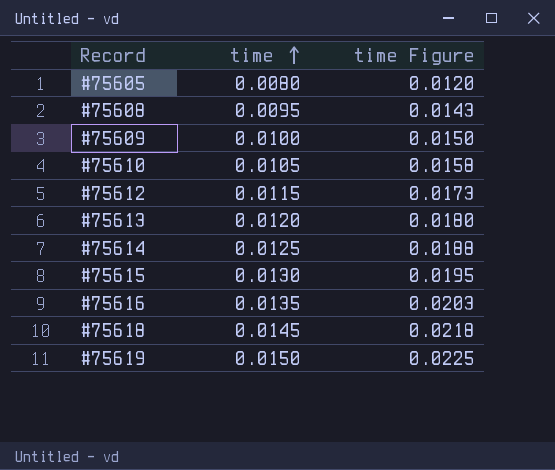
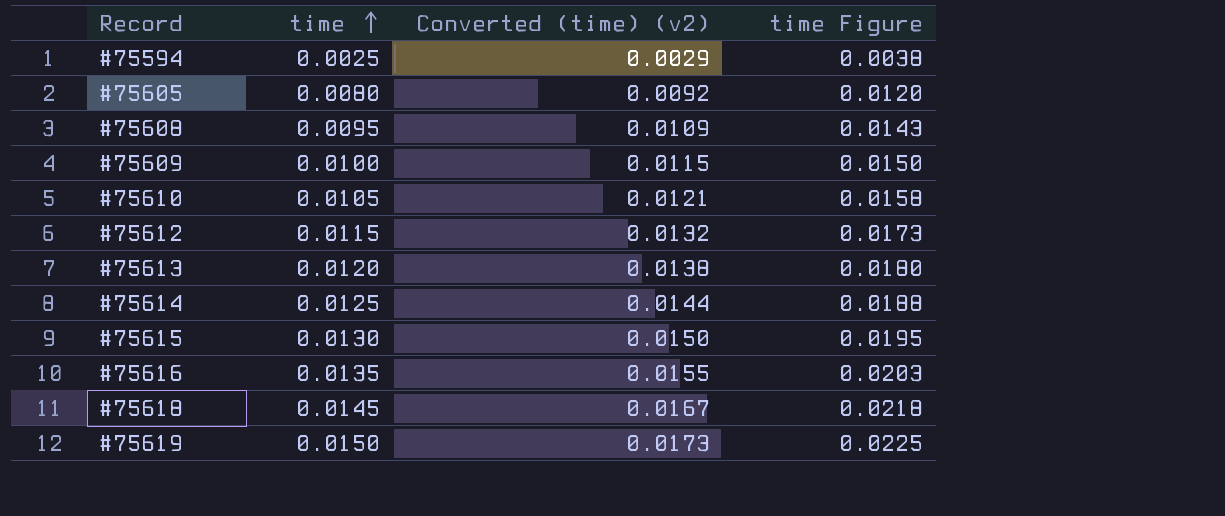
column Converted (time) (v2) | formula: none -> [time] * 1.15
row #75594: none -> 0.0025 | 0.0029 | 0.0038

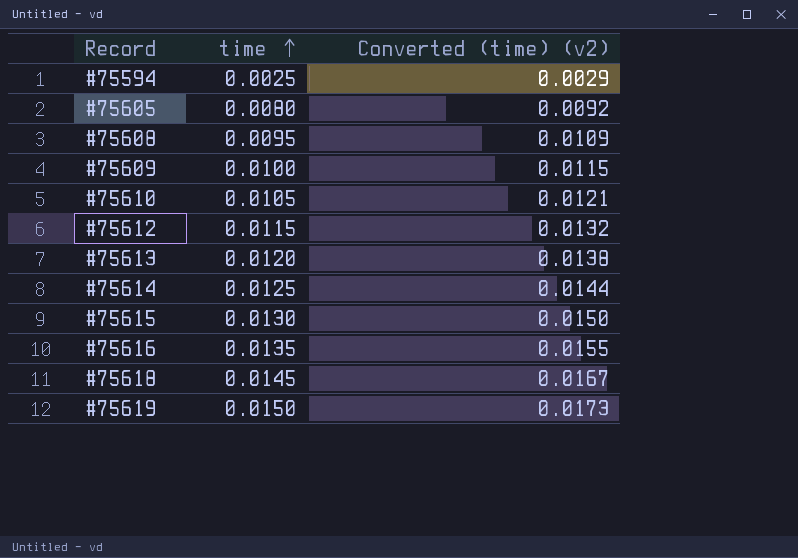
column time Figure | formula: [time] * 1.5 -> none

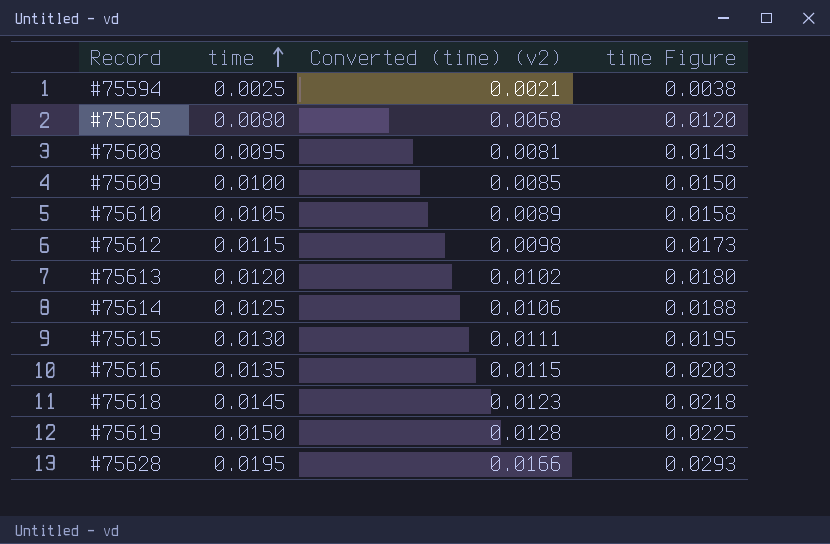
column Converted (time) (v2) | formula: [time] * 1.15 -> [time] * 0.85
column time Figure | formula: none -> [time] * 1.5
row #75628: none -> 0.0195 | 0.0166 | 0.0293

